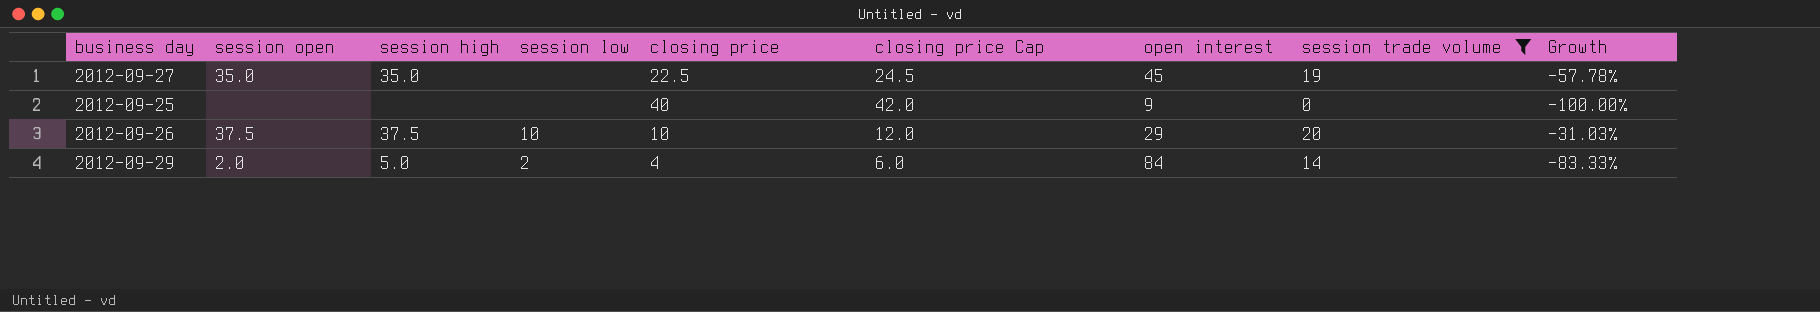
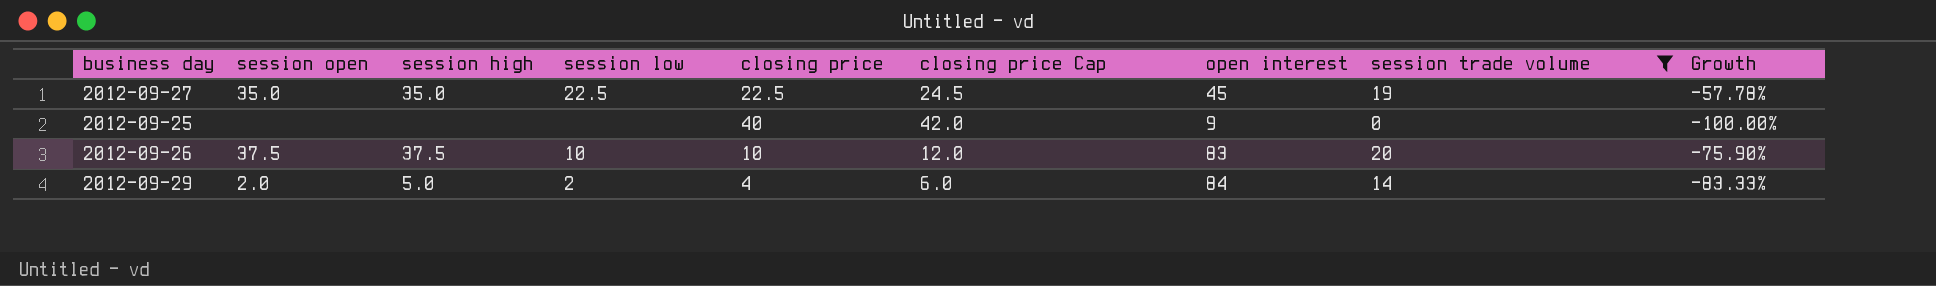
2012-09-27 | session low: none -> 22.5
2012-09-26 | open interest: 29 -> 83
2012-09-26 | Growth: -31.03% -> -75.90%

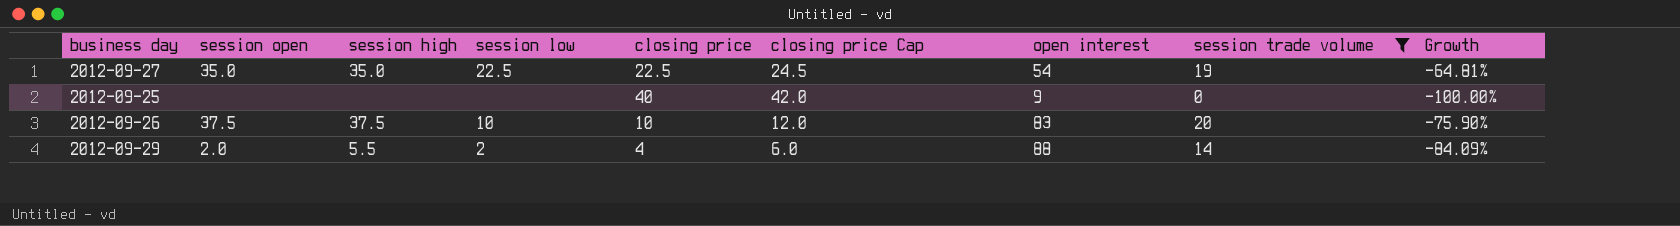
2012-09-27 | open interest: 45 -> 54
2012-09-27 | Growth: -57.78% -> -64.81%
2012-09-29 | session high: 5.0 -> 5.5
2012-09-29 | open interest: 84 -> 88
2012-09-29 | Growth: -83.33% -> -84.09%

